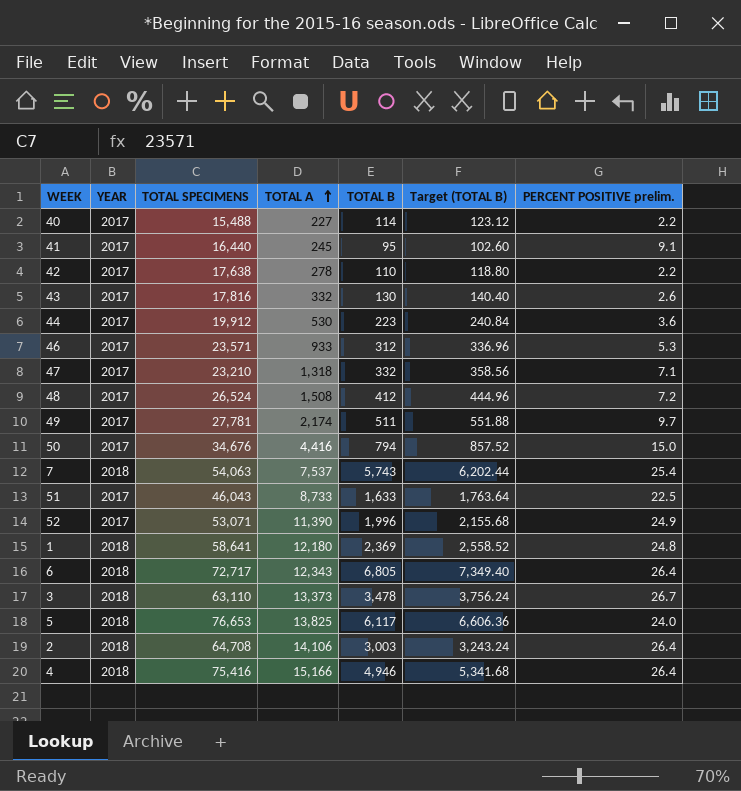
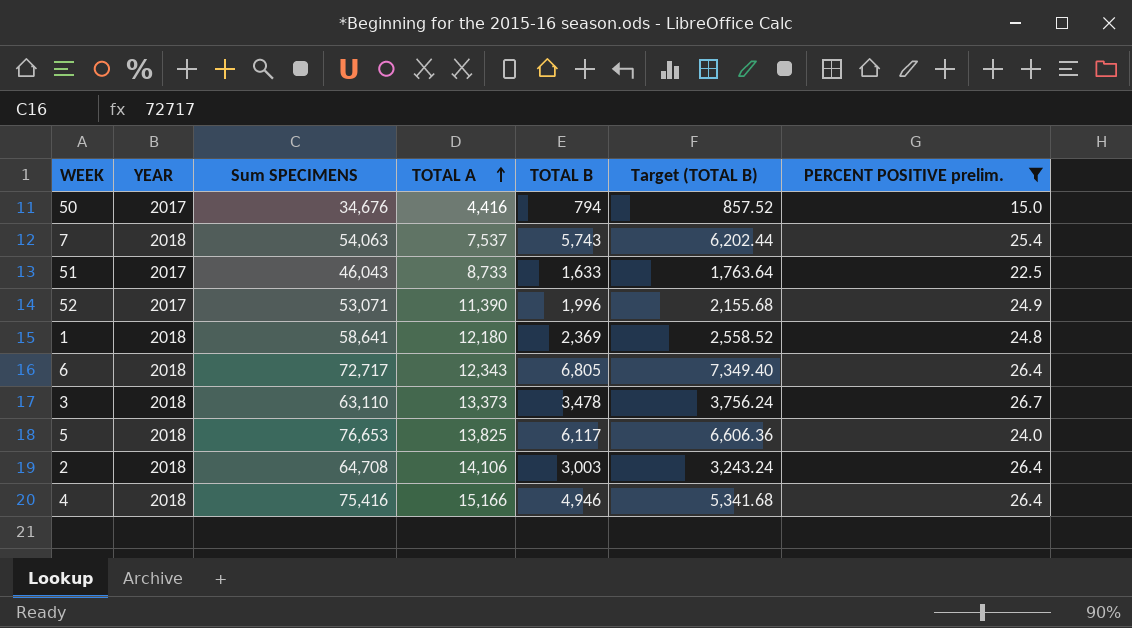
filter: none -> PERCENT POSITIVE prelim. >= 15.0
column name: TOTAL SPECIMENS -> Sum SPECIMENS

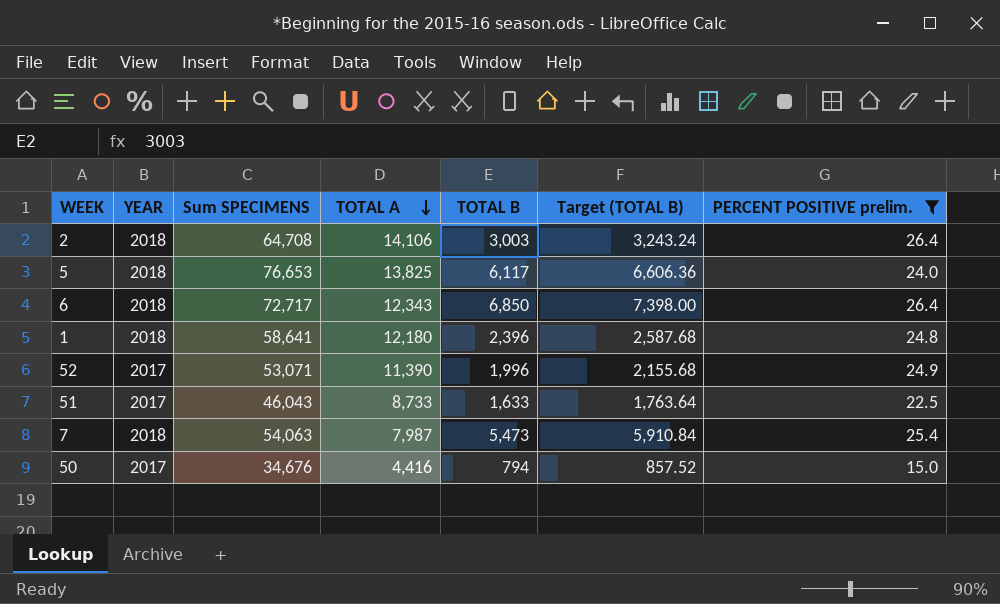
row order: TOTAL A ascending -> TOTAL A descending
row 3: 2018 | 63,110 | 13,373 | 3,478 | 3,756.24 | 26.7 -> none
row 4: 2018 | 75,416 | 15,166 | 4,946 | 5,341.68 | 26.4 -> none
6 | TOTAL B: 6,805 -> 6,850
6 | Target (TOTAL B): 7,349.40 -> 7,398.00
1 | TOTAL B: 2,369 -> 2,396
1 | Target (TOTAL B): 2,558.52 -> 2,587.68
7 | TOTAL A: 7,537 -> 7,987
7 | TOTAL B: 5,743 -> 5,473
7 | Target (TOTAL B): 6,202.44 -> 5,910.84

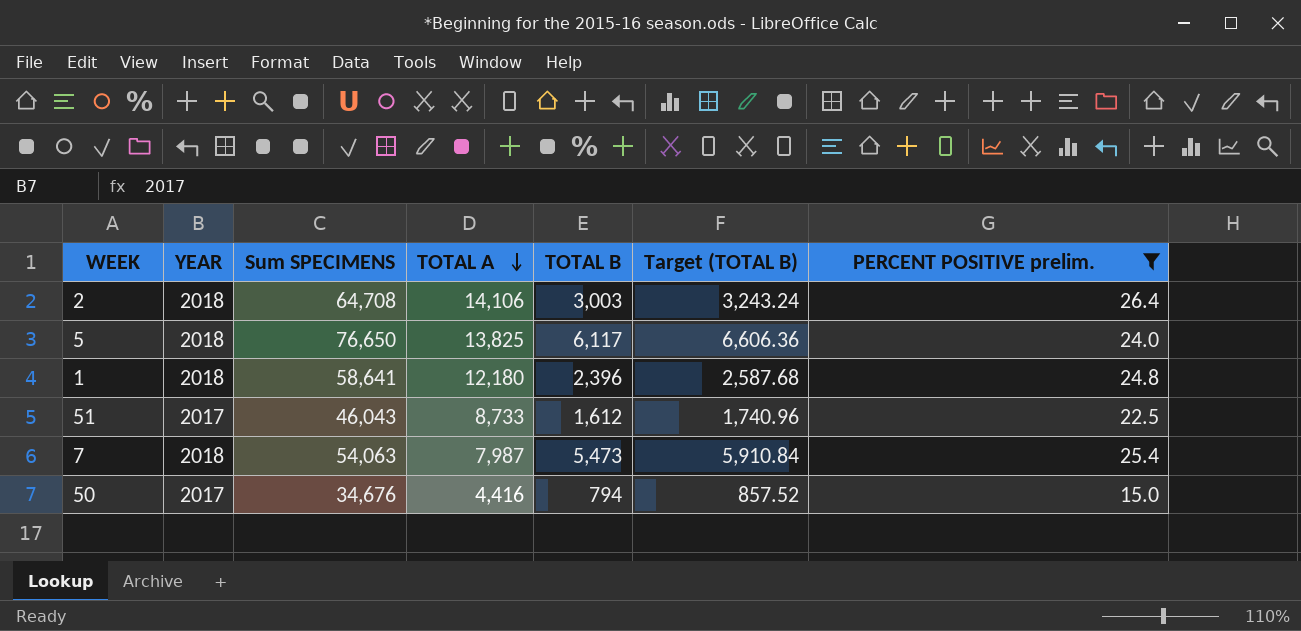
row 6: 2018 | 72,717 | 12,343 | 6,850 | 7,398.00 | 26.4 -> none
row 52: 2017 | 53,071 | 11,390 | 1,996 | 2,155.68 | 24.9 -> none
5 | Sum SPECIMENS: 76,653 -> 76,650
51 | TOTAL B: 1,633 -> 1,612
51 | Target (TOTAL B): 1,763.64 -> 1,740.96

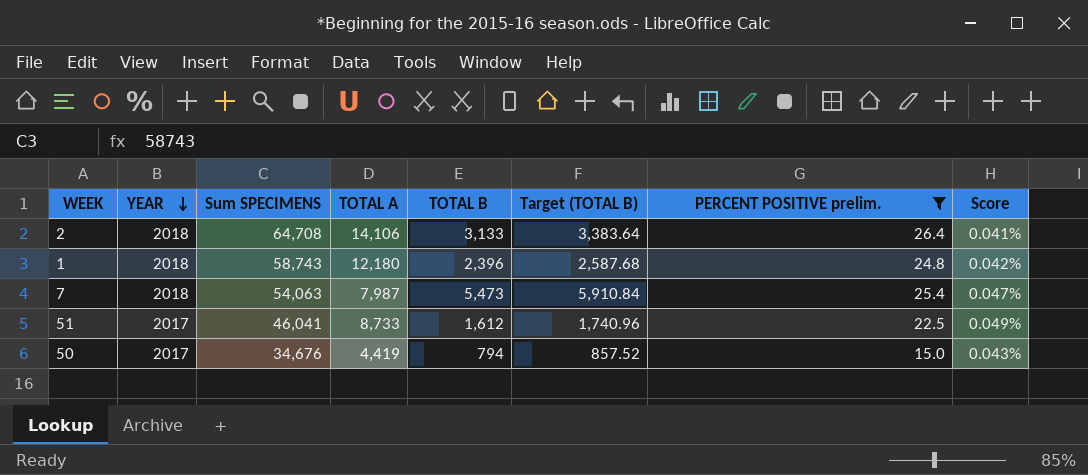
row order: TOTAL A descending -> YEAR descending
column Score | formula: none -> [PERCENT POSITIVE prelim.] / [Sum SPECIMENS]
row 5: 2018 | 76,650 | 13,825 | 6,117 | 6,606.36 | 24.0 -> none
2 | TOTAL B: 3,003 -> 3,133
2 | Target (TOTAL B): 3,243.24 -> 3,383.64
1 | Sum SPECIMENS: 58,641 -> 58,743
51 | Sum SPECIMENS: 46,043 -> 46,041
50 | TOTAL A: 4,416 -> 4,419

